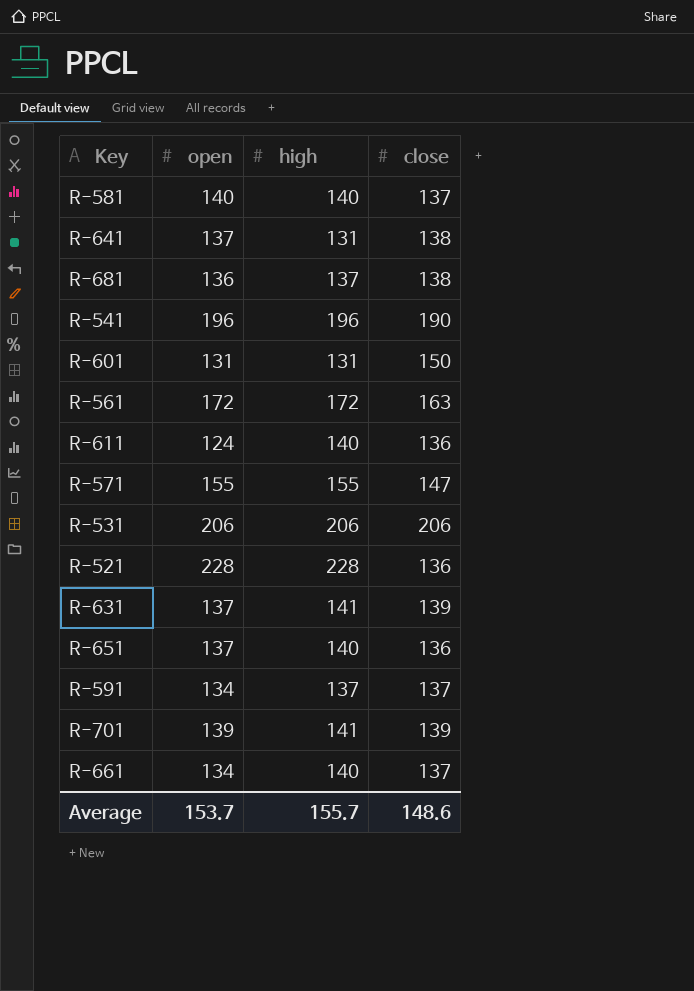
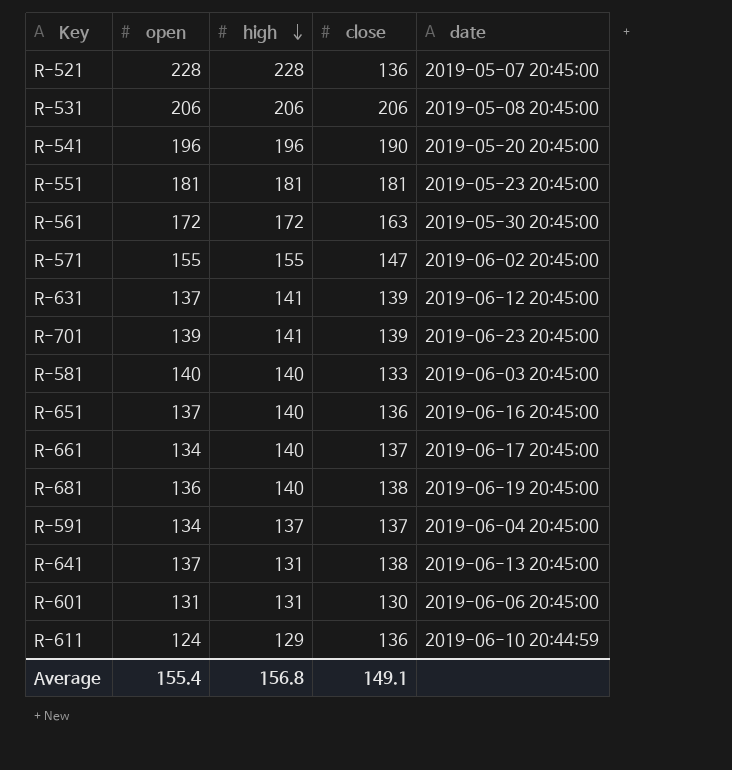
row order: none -> high descending
column date | position: none -> 5
row R-551: none -> 181 | 181 | 181 | 2019-05-23 20:45:00
R-581 | close: 137 -> 133
R-681 | high: 137 -> 140
R-601 | close: 150 -> 130
R-611 | high: 140 -> 129
Average | open: 153.7 -> 155.4
Average | high: 155.7 -> 156.8
Average | close: 148.6 -> 149.1

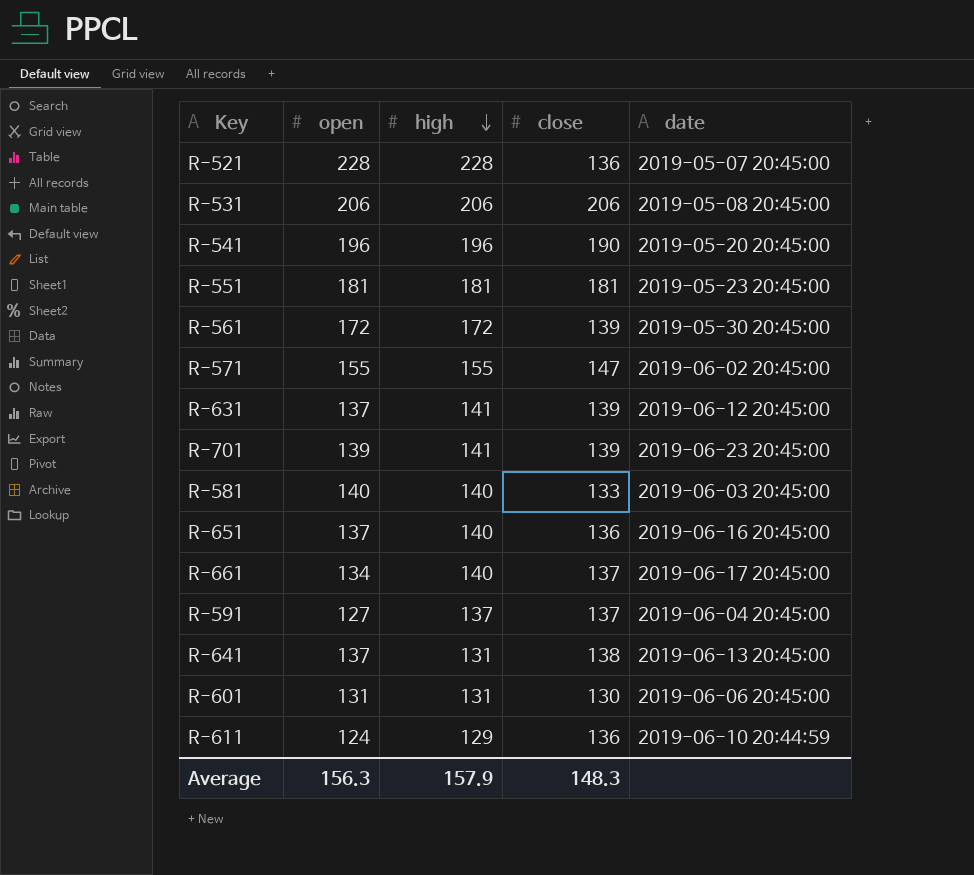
row R-681: 136 | 140 | 138 | 2019-06-19 20:45:00 -> none
R-561 | close: 163 -> 139
R-591 | open: 134 -> 127
Average | open: 155.4 -> 156.3
Average | high: 156.8 -> 157.9
Average | close: 149.1 -> 148.3

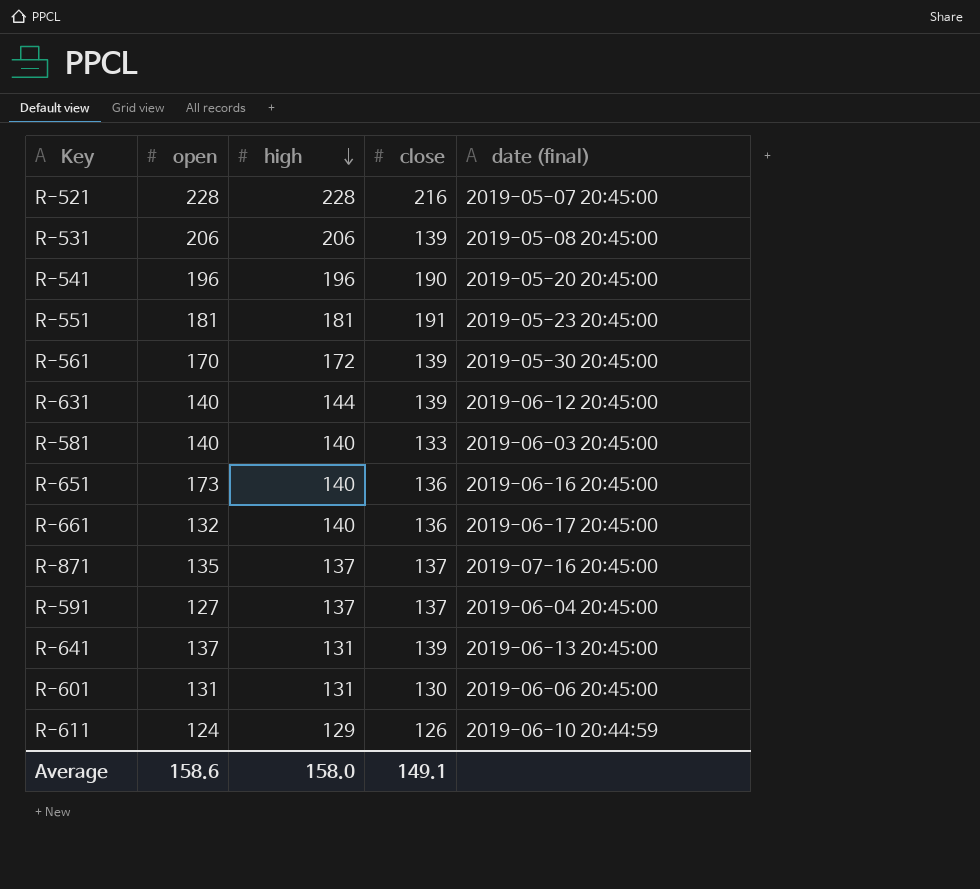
column name: date -> date (final)
row R-571: 155 | 155 | 147 | 2019-06-02 20:45:00 -> none
row R-701: 139 | 141 | 139 | 2019-06-23 20:45:00 -> none
R-521 | close: 136 -> 216
R-531 | close: 206 -> 139
R-551 | close: 181 -> 191
R-561 | open: 172 -> 170
R-631 | open: 137 -> 140
R-631 | high: 141 -> 144
R-651 | open: 137 -> 173
R-661 | open: 134 -> 132
R-661 | close: 137 -> 136
row R-871: none -> 135 | 137 | 137 | 2019-07-16 20:45:00
R-641 | close: 138 -> 139
R-611 | close: 136 -> 126
Average | open: 156.3 -> 158.6
Average | high: 157.9 -> 158.0
Average | close: 148.3 -> 149.1

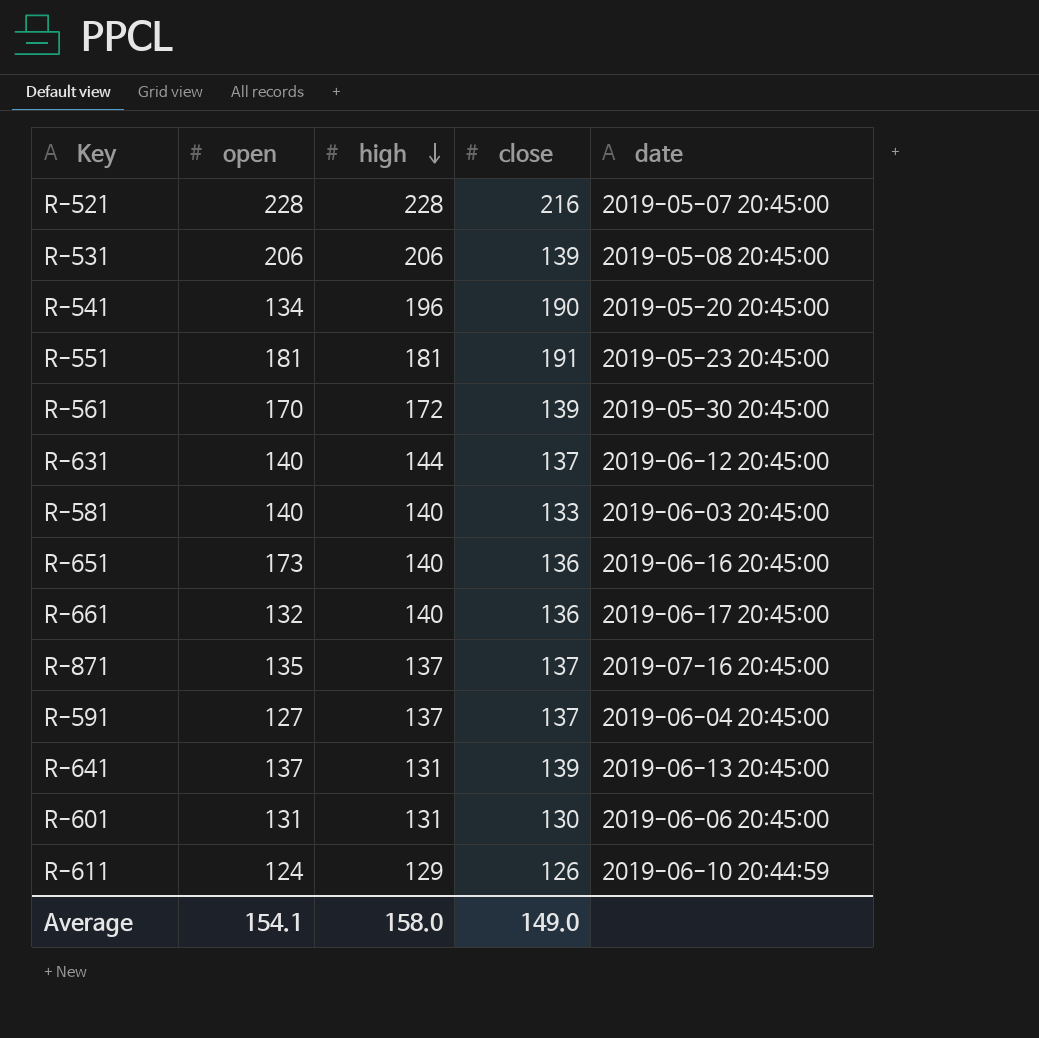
column name: date (final) -> date
R-541 | open: 196 -> 134
R-631 | close: 139 -> 137
Average | open: 158.6 -> 154.1
Average | close: 149.1 -> 149.0

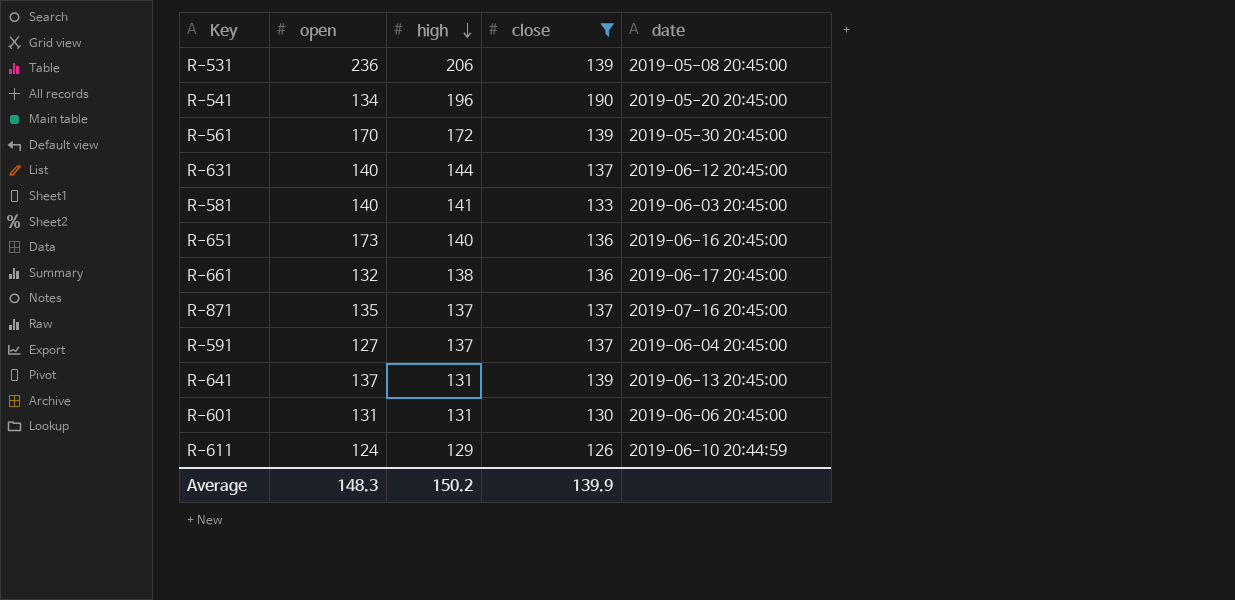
filter: none -> close <= 190
R-531 | open: 206 -> 236
R-581 | high: 140 -> 141
R-661 | high: 140 -> 138
Average | open: 154.1 -> 148.3
Average | high: 158.0 -> 150.2
Average | close: 149.0 -> 139.9

